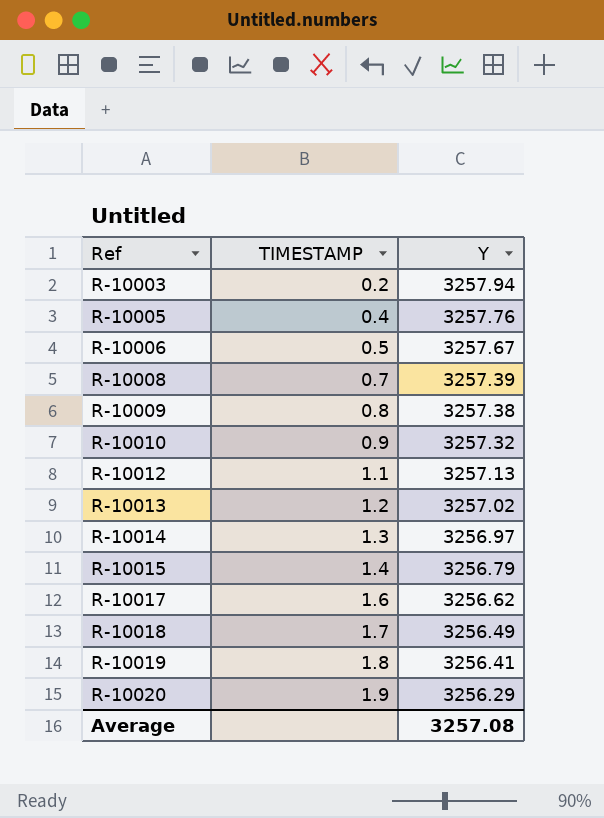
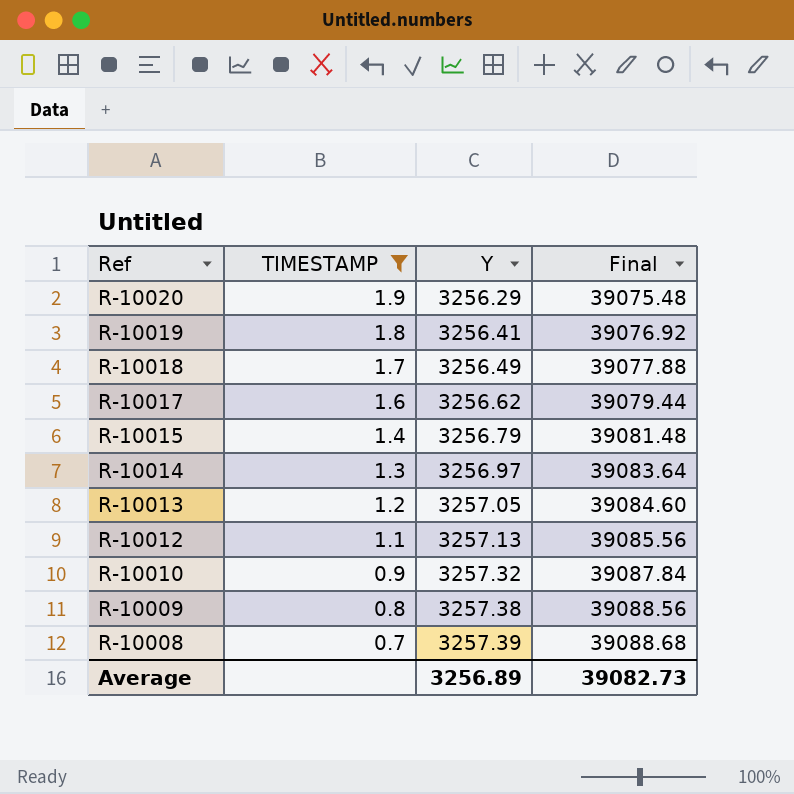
filter: none -> TIMESTAMP >= 0.7
row order: Ref ascending -> Ref descending
column Final | formula: none -> [Y] * 12
R-10013 | Y: 3257.02 -> 3257.05
Average | Y: 3257.08 -> 3256.89

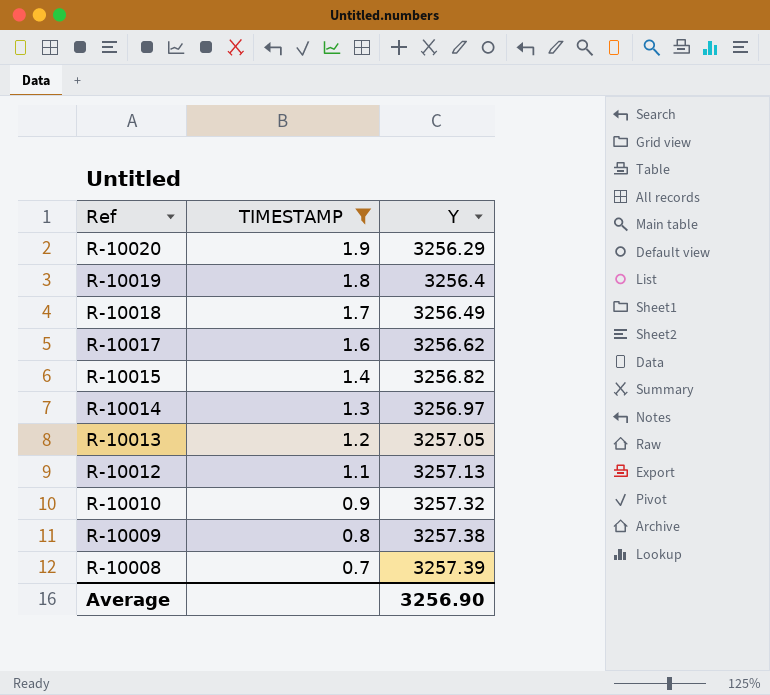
column Final | formula: [Y] * 12 -> none
R-10019 | Y: 3256.41 -> 3256.4
R-10015 | Y: 3256.79 -> 3256.82
Average | Y: 3256.89 -> 3256.90

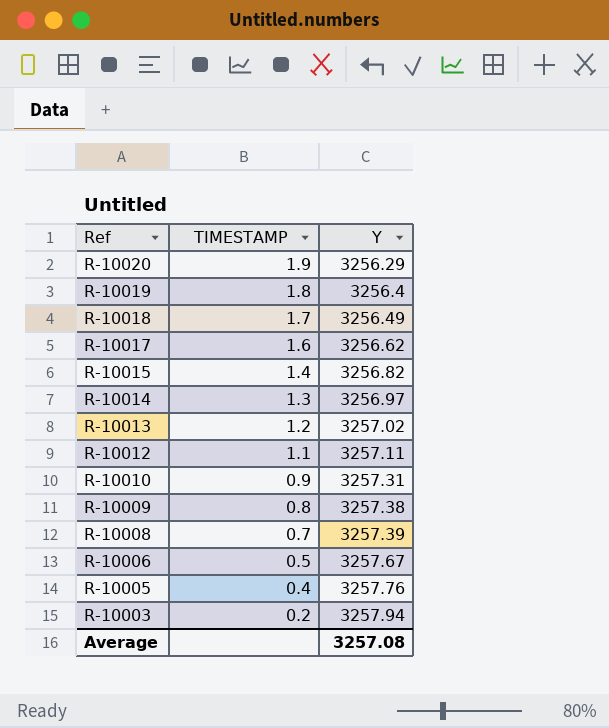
filter: TIMESTAMP >= 0.7 -> none
R-10013 | Y: 3257.05 -> 3257.02
R-10012 | Y: 3257.13 -> 3257.11
R-10010 | Y: 3257.32 -> 3257.31
Average | Y: 3256.90 -> 3257.08

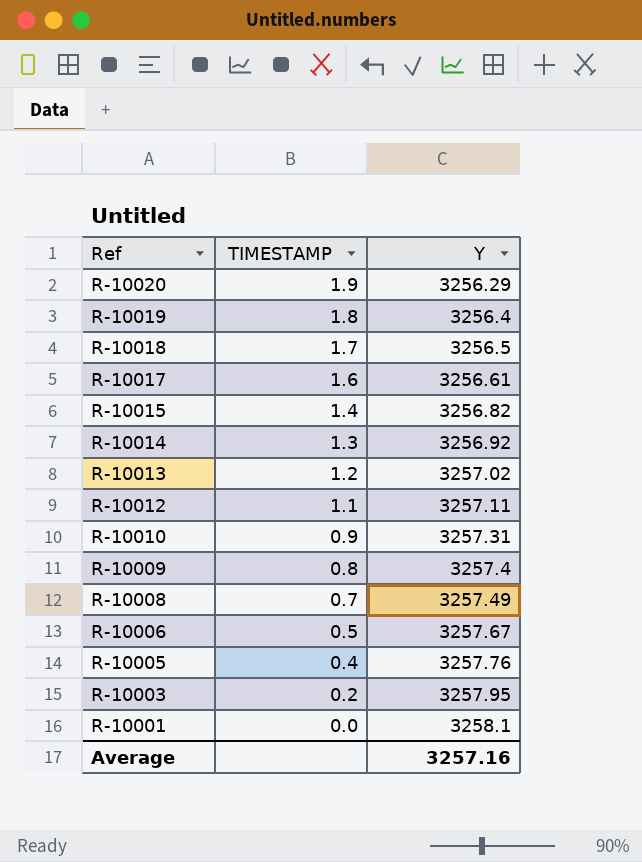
R-10018 | Y: 3256.49 -> 3256.5
R-10017 | Y: 3256.62 -> 3256.61
R-10014 | Y: 3256.97 -> 3256.92
R-10009 | Y: 3257.38 -> 3257.4
R-10008 | Y: 3257.39 -> 3257.49
R-10003 | Y: 3257.94 -> 3257.95
row R-10001: none -> 0.0 | 3258.1
Average | Y: 3257.08 -> 3257.16

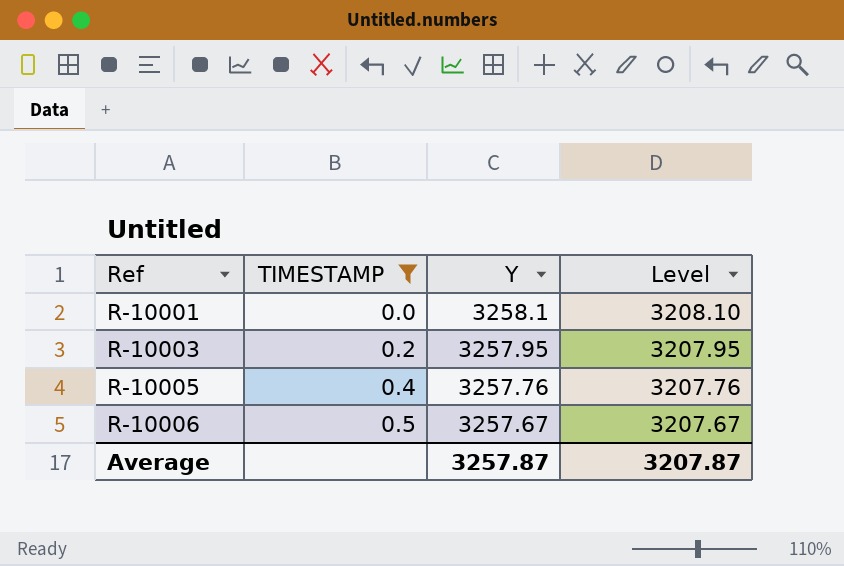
filter: none -> TIMESTAMP <= 0.5
row order: Ref descending -> Ref ascending
column Level | formula: none -> [Y] - 50
Average | Y: 3257.16 -> 3257.87

